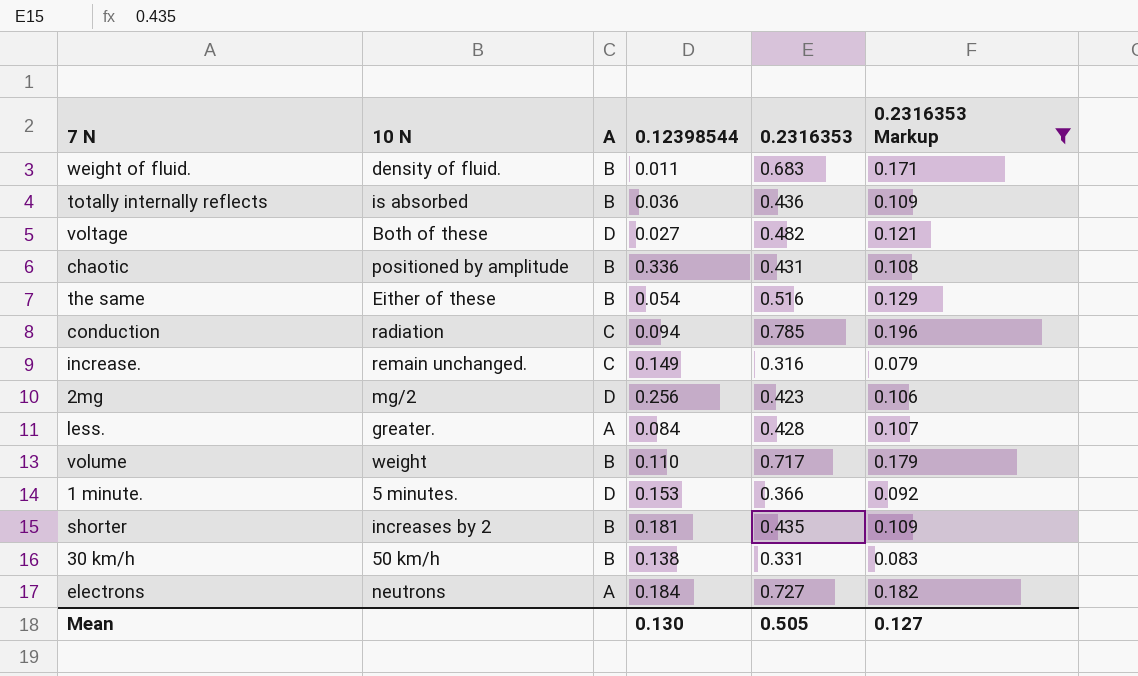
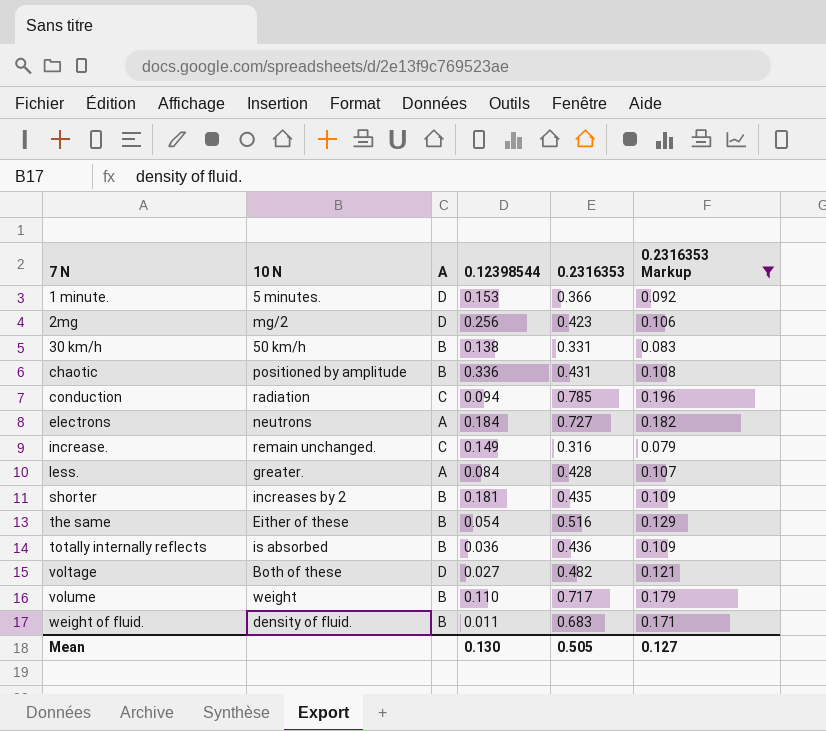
row order: none -> 7 N ascending

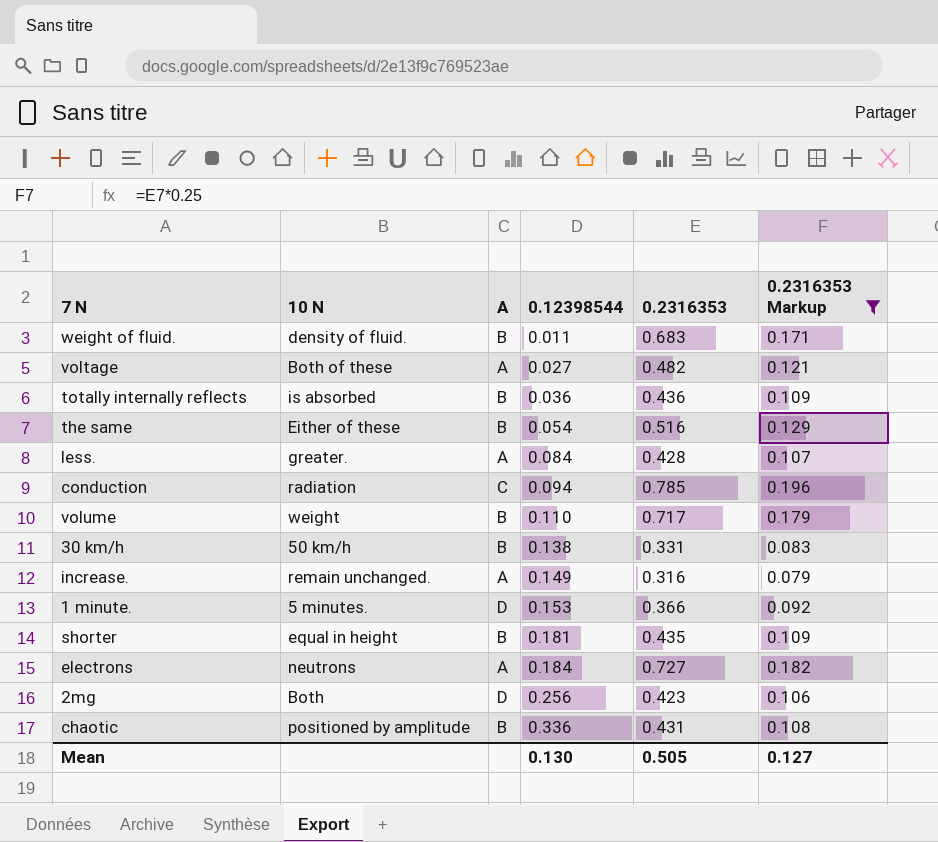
row order: 7 N ascending -> 0.12398544 ascending
voltage | A: D -> A
increase. | A: C -> A
shorter | 10 N: increases by 2 -> equal in height
2mg | 10 N: mg/2 -> Both

